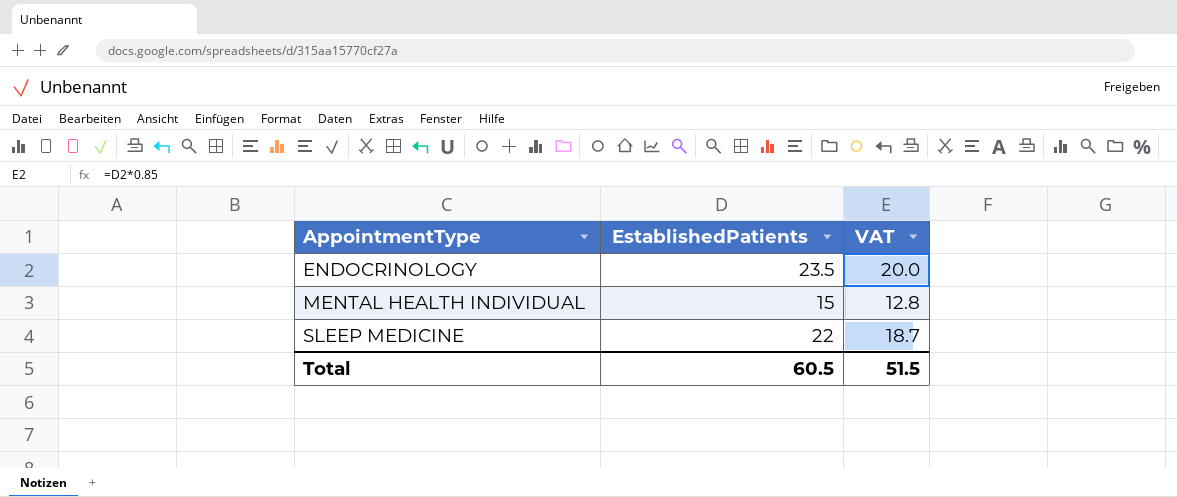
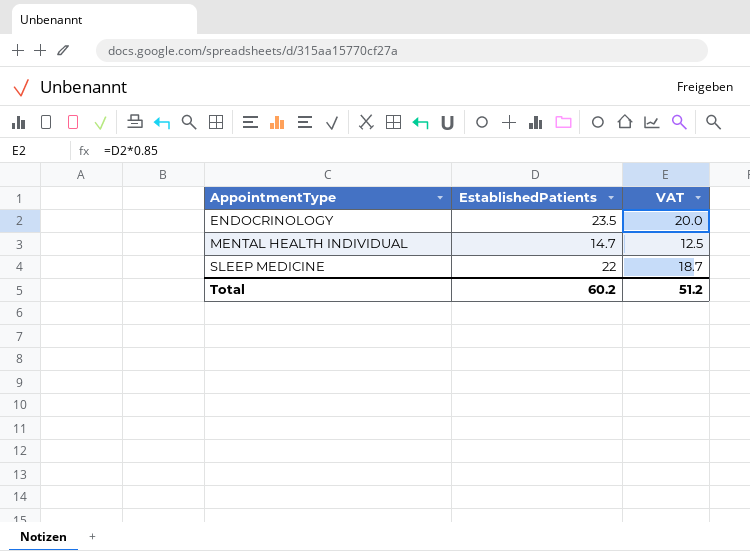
MENTAL HEALTH INDIVIDUAL | EstablishedPatients: 15 -> 14.7
MENTAL HEALTH INDIVIDUAL | VAT: 12.8 -> 12.5
Total | EstablishedPatients: 60.5 -> 60.2
Total | VAT: 51.5 -> 51.2

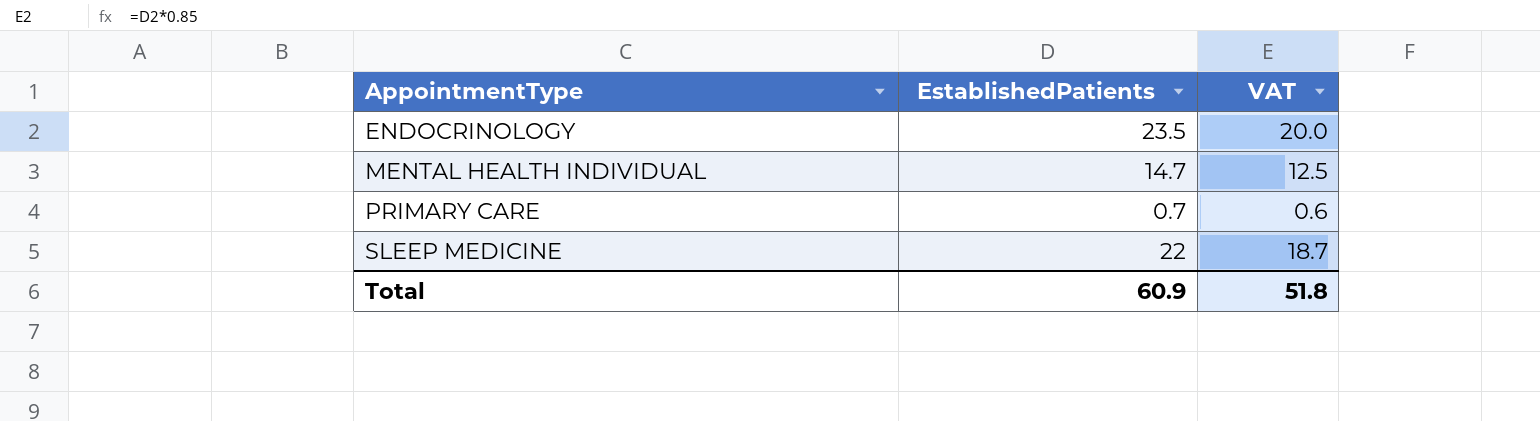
row PRIMARY CARE: none -> 0.7 | 0.6
Total | EstablishedPatients: 60.2 -> 60.9
Total | VAT: 51.2 -> 51.8

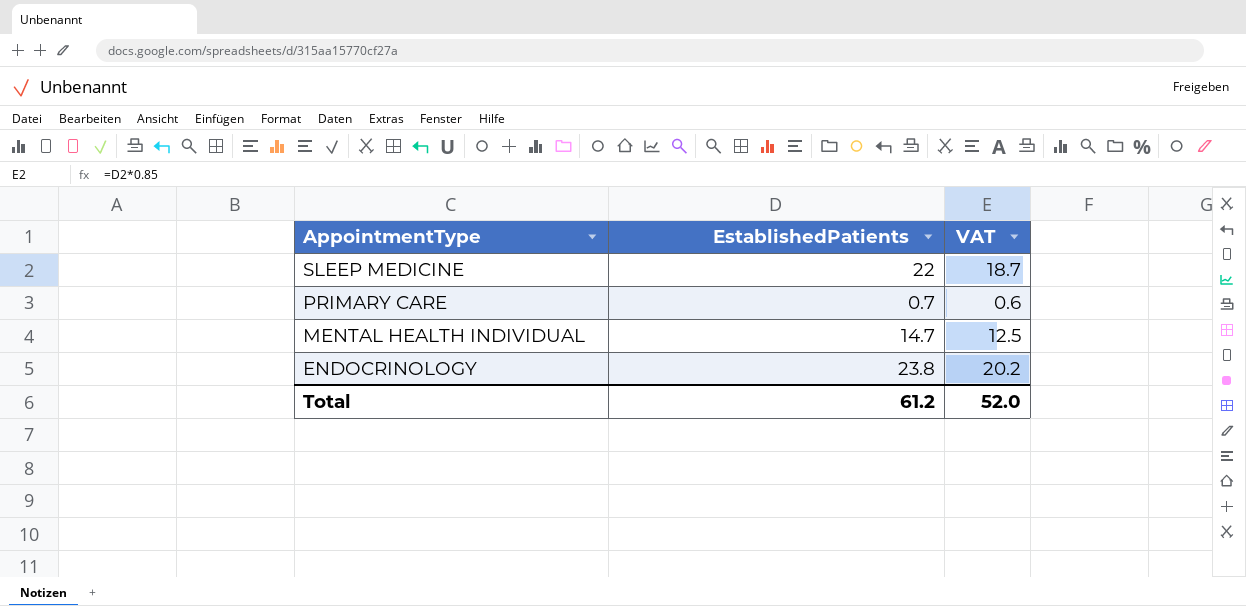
row order: AppointmentType ascending -> AppointmentType descending
ENDOCRINOLOGY | EstablishedPatients: 23.5 -> 23.8
ENDOCRINOLOGY | VAT: 20.0 -> 20.2
Total | EstablishedPatients: 60.9 -> 61.2
Total | VAT: 51.8 -> 52.0

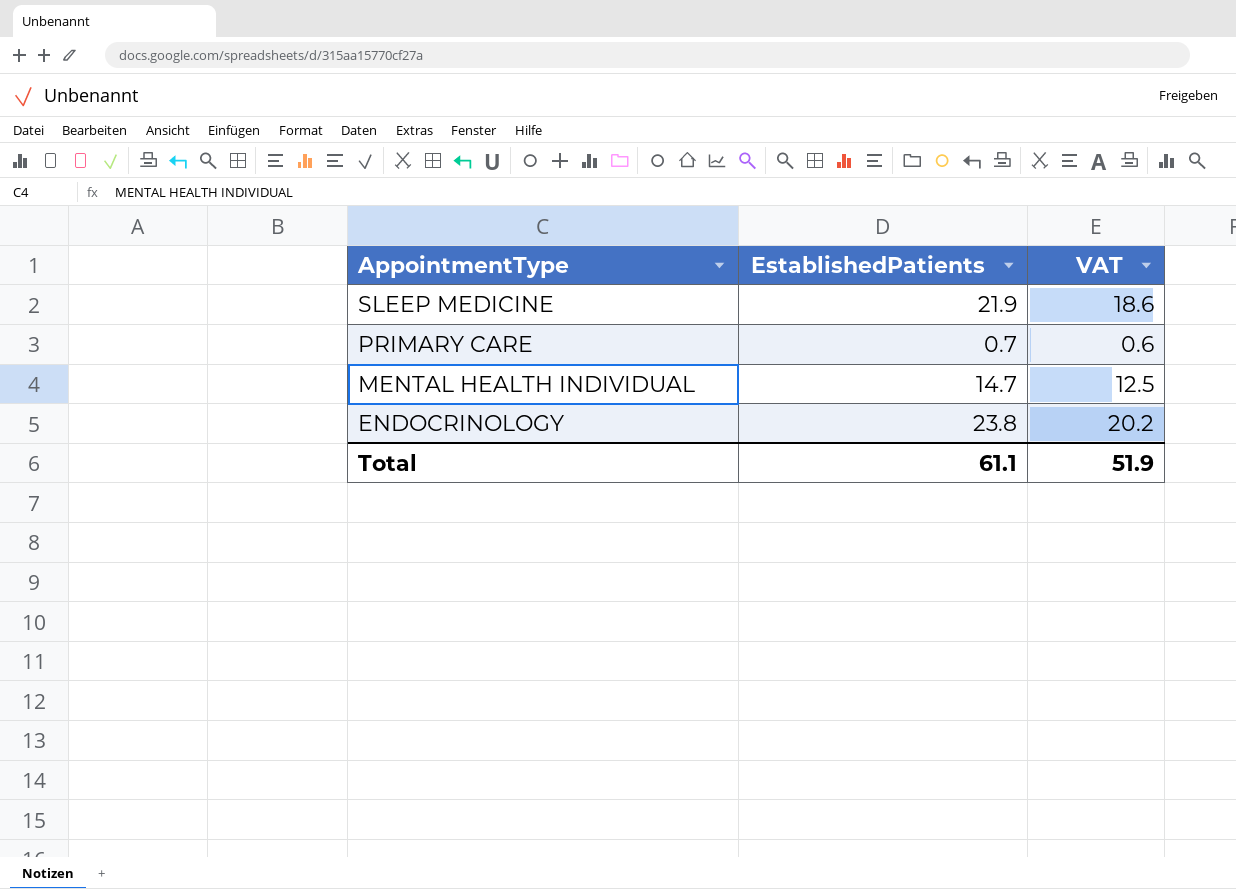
SLEEP MEDICINE | EstablishedPatients: 22 -> 21.9
SLEEP MEDICINE | VAT: 18.7 -> 18.6
Total | EstablishedPatients: 61.2 -> 61.1
Total | VAT: 52.0 -> 51.9

